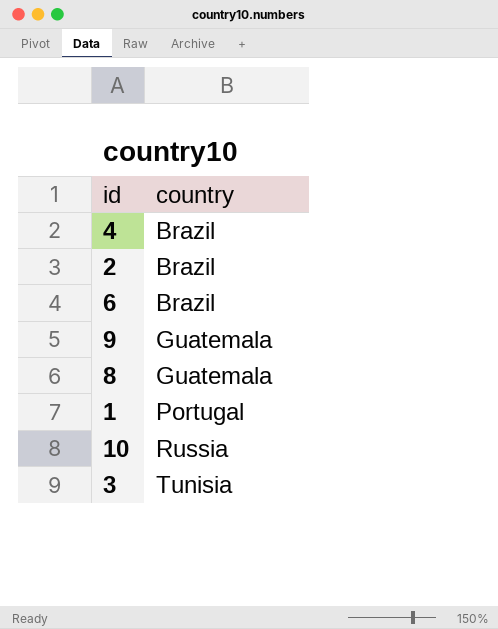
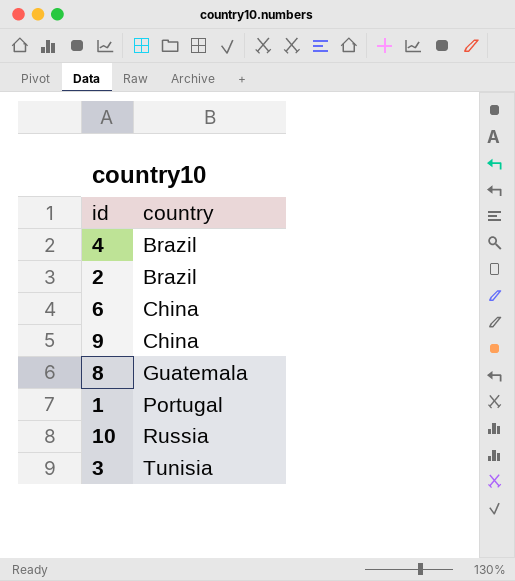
6 | country: Brazil -> China
9 | country: Guatemala -> China

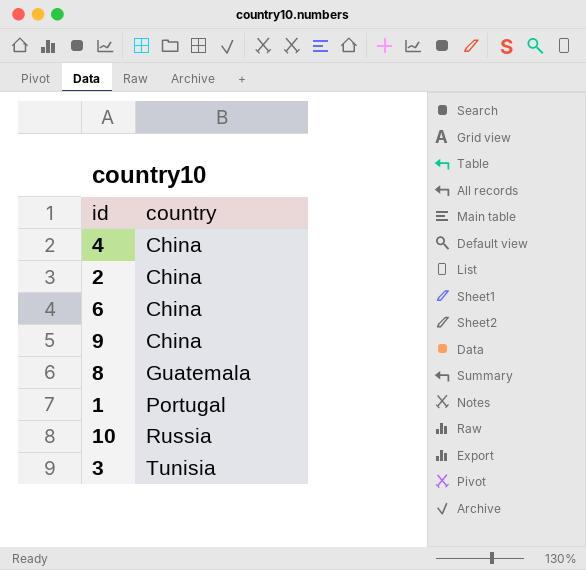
4 | country: Brazil -> China
2 | country: Brazil -> China

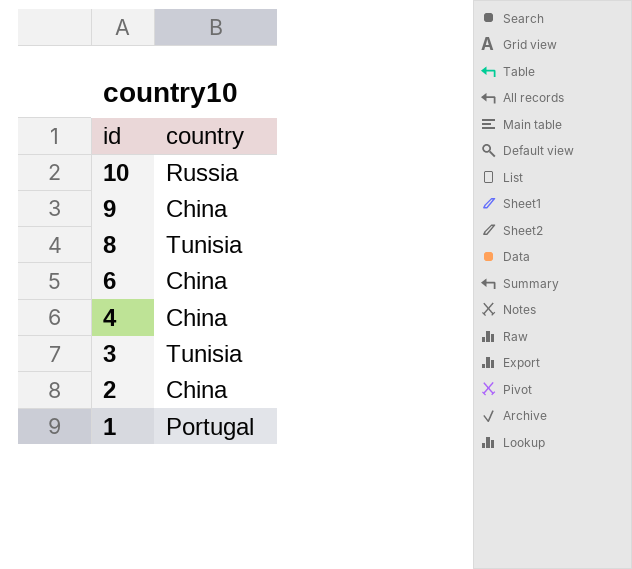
row order: country ascending -> id descending
8 | country: Guatemala -> Tunisia

